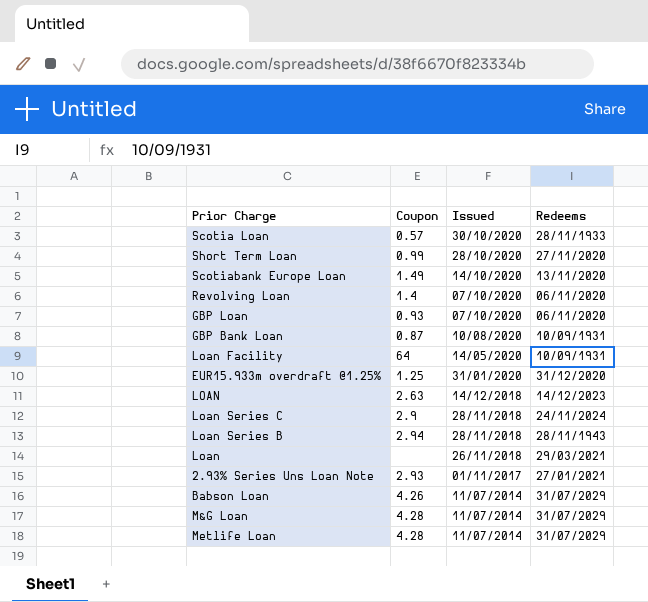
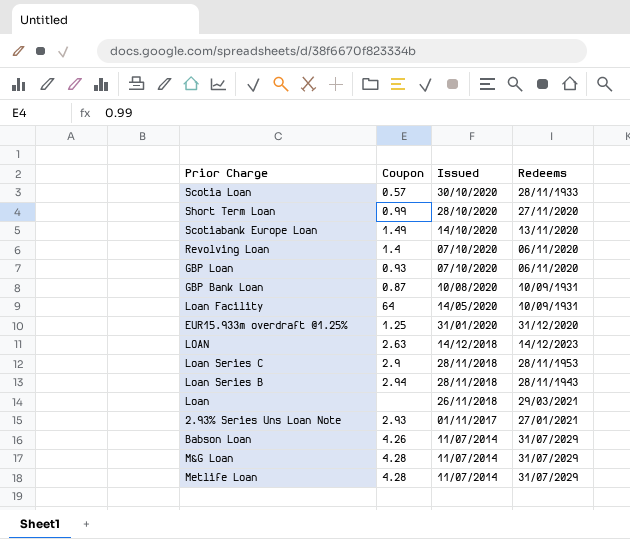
Loan Series C | Redeems: 24/11/2024 -> 28/11/1953

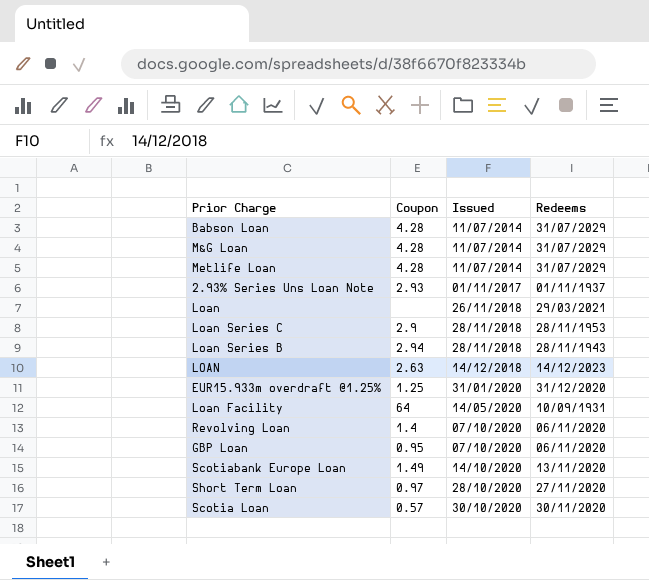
row order: Issued descending -> Issued ascending
row GBP Bank Loan: 0.87 | 10/08/2020 | 10/09/1931 -> none
Babson Loan | Coupon: 4.26 -> 4.28
2.93% Series Uns Loan Note | Redeems: 27/01/2021 -> 01/11/1937
GBP Loan | Coupon: 0.93 -> 0.95
Short Term Loan | Coupon: 0.99 -> 0.97
Scotia Loan | Redeems: 28/11/1933 -> 30/11/2020

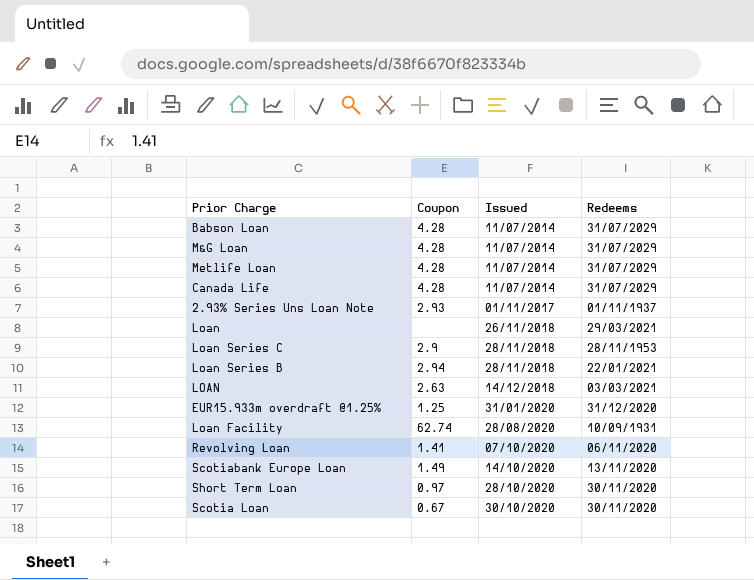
row GBP Loan: 0.95 | 07/10/2020 | 06/11/2020 -> none
row Canada Life: none -> 4.28 | 11/07/2014 | 31/07/2029
Loan Series B | Redeems: 28/11/1943 -> 22/01/2021
LOAN | Redeems: 14/12/2023 -> 03/03/2021
Loan Facility | Coupon: 64 -> 62.74
Loan Facility | Issued: 14/05/2020 -> 28/08/2020
Revolving Loan | Coupon: 1.4 -> 1.41
Short Term Loan | Redeems: 27/11/2020 -> 30/11/2020
Scotia Loan | Coupon: 0.57 -> 0.67

